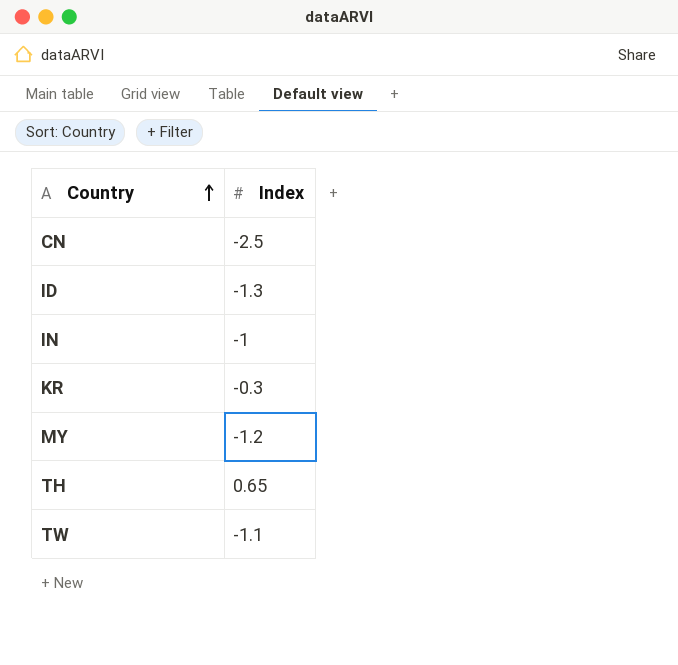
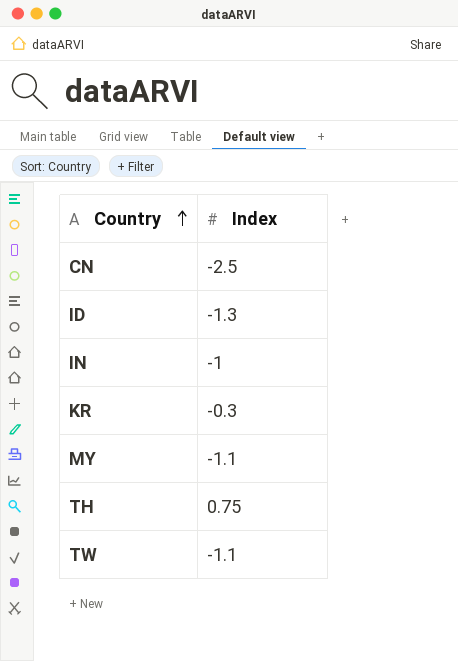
MY | Index: -1.2 -> -1.1
TH | Index: 0.65 -> 0.75

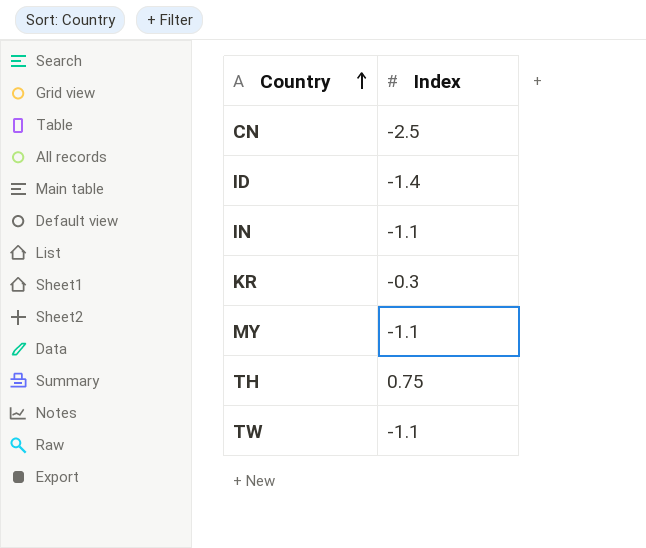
ID | Index: -1.3 -> -1.4
IN | Index: -1 -> -1.1

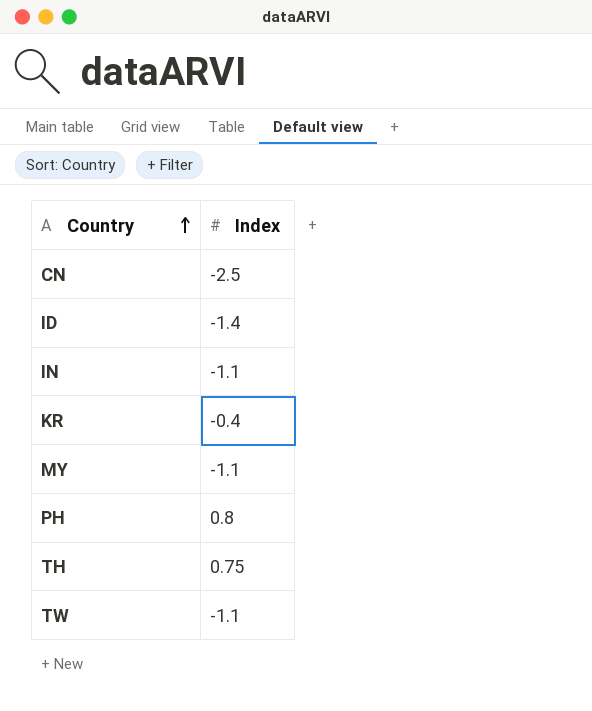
KR | Index: -0.3 -> -0.4
row PH: none -> 0.8

